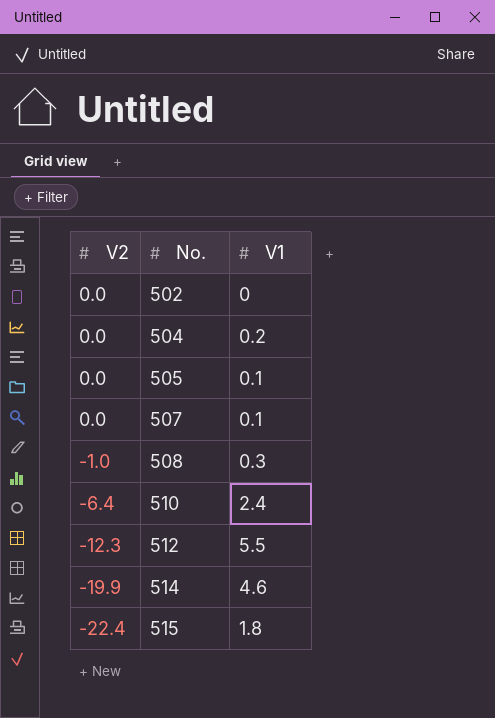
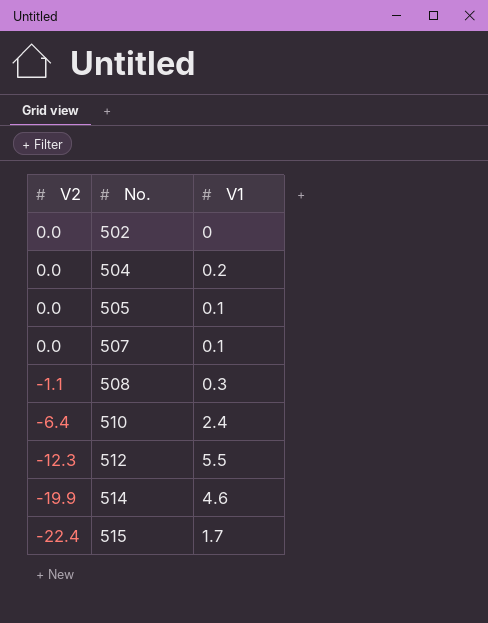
508 | V2: -1.0 -> -1.1
515 | V1: 1.8 -> 1.7

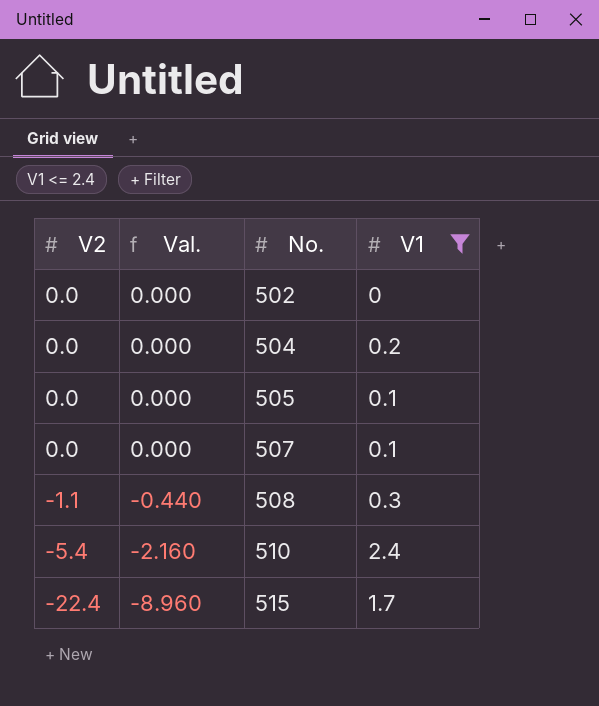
filter: none -> V1 <= 2.4
column Val. | formula: none -> [V2] * 0.4
510 | V2: -6.4 -> -5.4

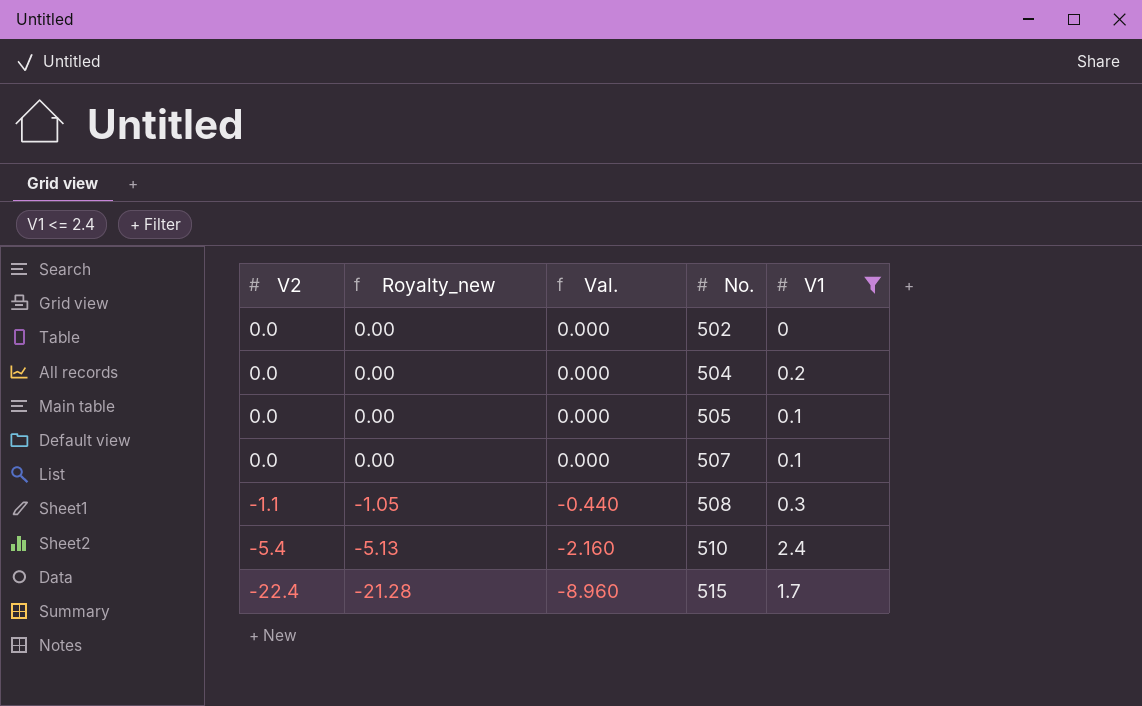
column Royalty_new | formula: none -> [V2] * 0.95

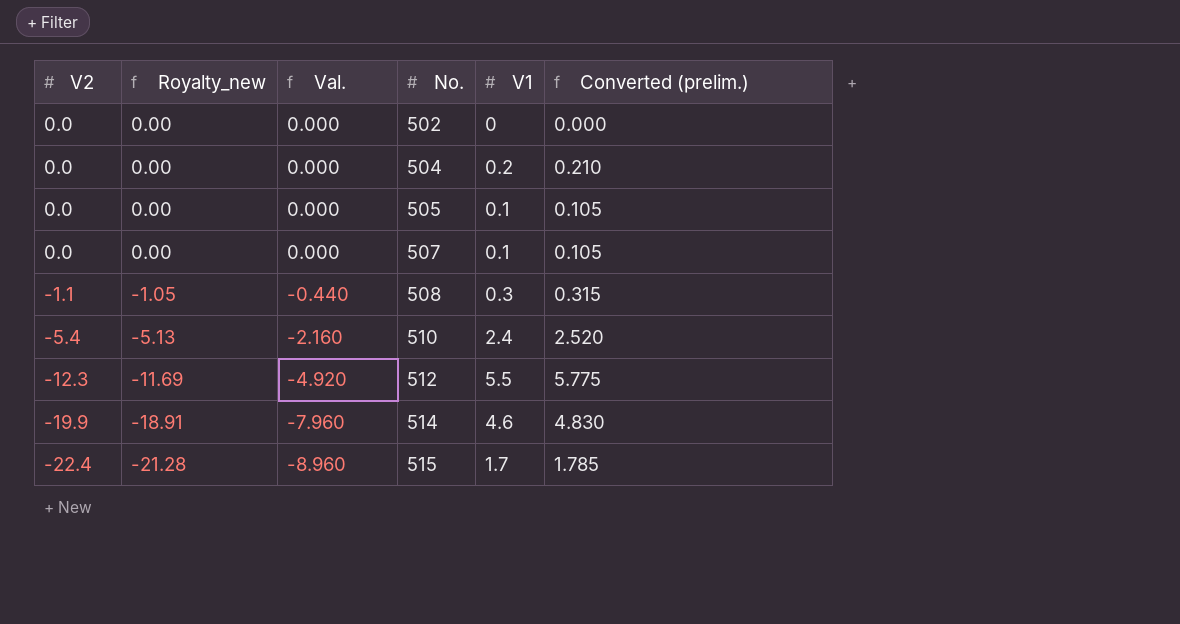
filter: V1 <= 2.4 -> none
column Converted (prelim.) | formula: none -> [V1] * 1.05

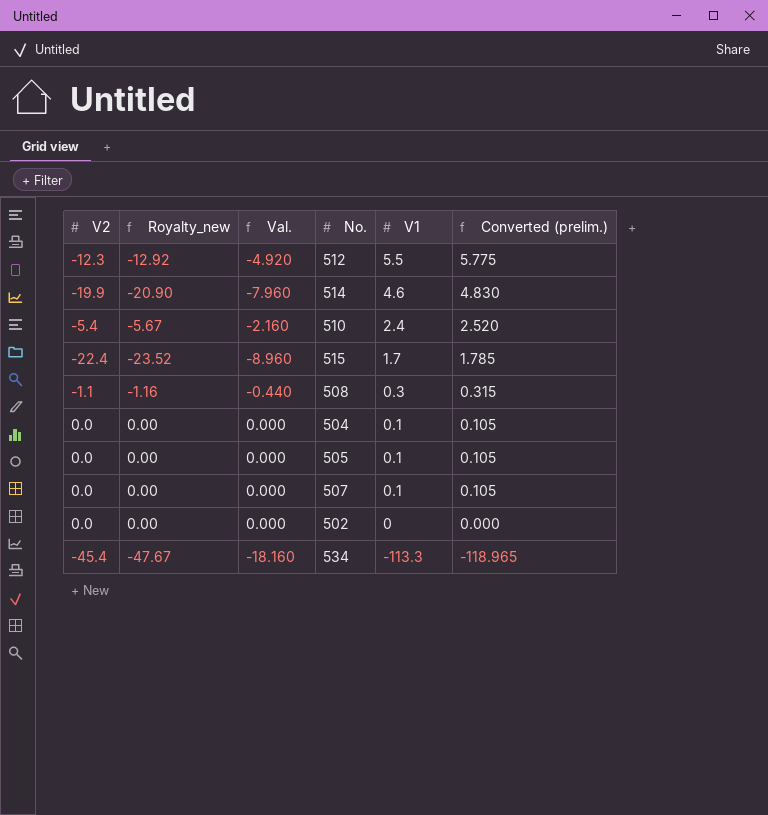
row order: V2 descending -> V1 descending
column Royalty_new | formula: [V2] * 0.95 -> [V2] * 1.05
504 | V1: 0.2 -> 0.1
504 | Converted (prelim.): 0.210 -> 0.105
row 534: none -> -45.4 | -47.67 | -18.160 | -113.3 | -118.965

